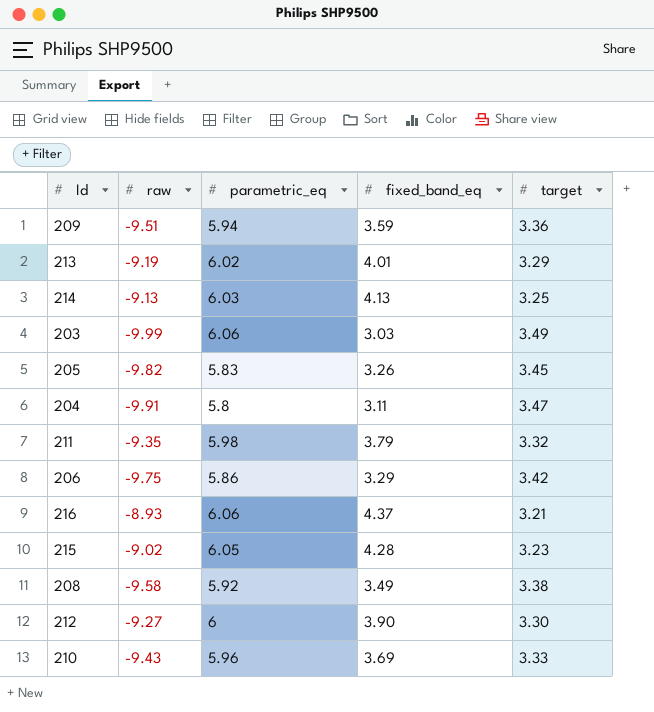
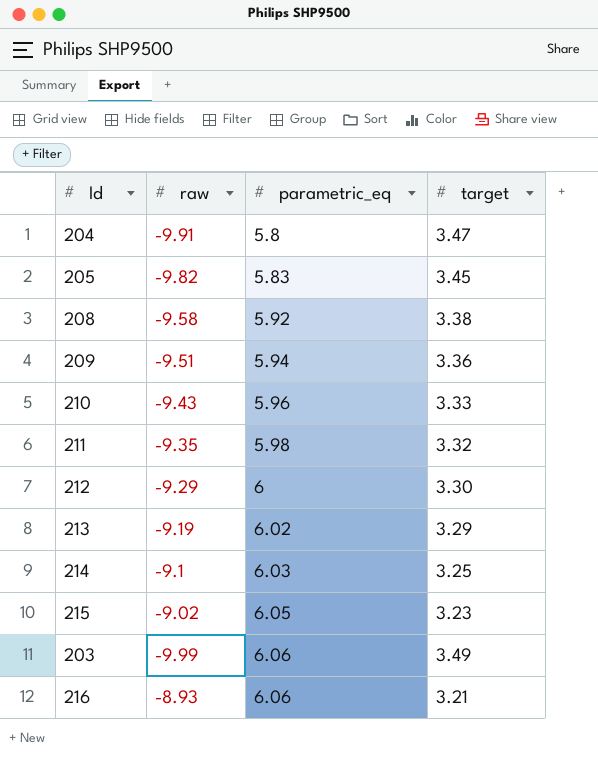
row order: none -> parametric_eq ascending
column fixed_band_eq | position: 4 -> none
row 206: -9.75 | 5.86 | 3.29 | 3.42 -> none
212 | raw: -9.27 -> -9.29
214 | raw: -9.13 -> -9.1

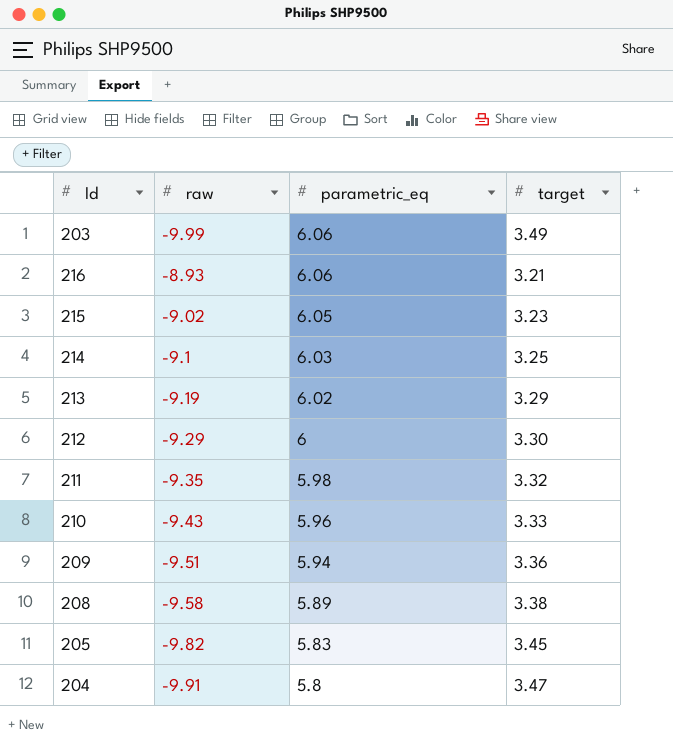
row order: parametric_eq ascending -> parametric_eq descending
208 | parametric_eq: 5.92 -> 5.89

